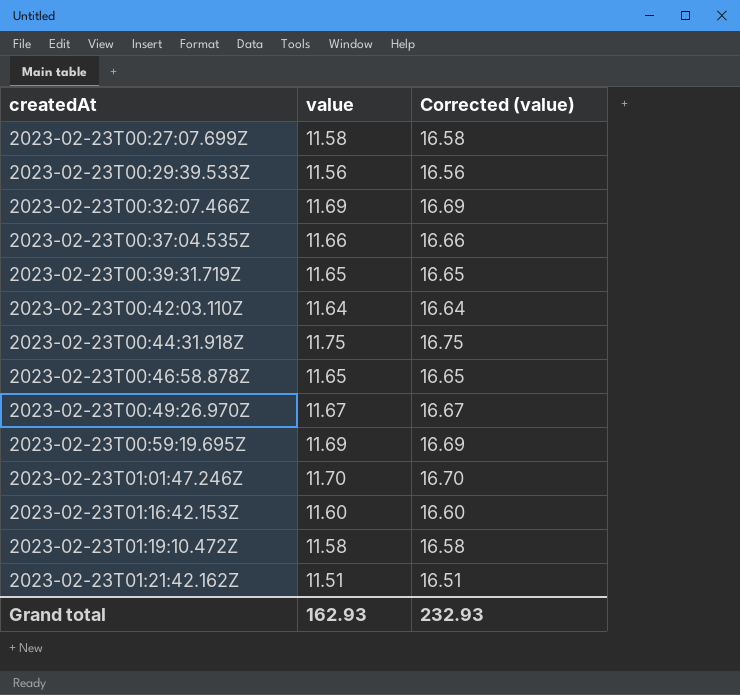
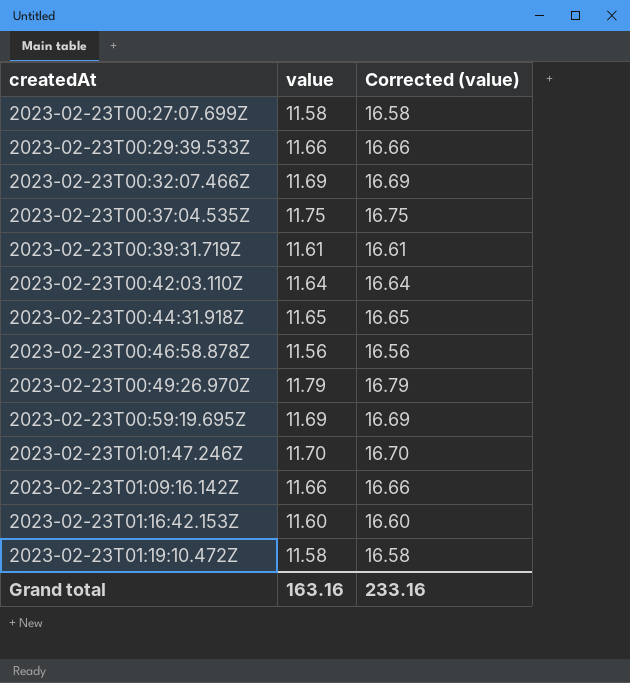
row 2023-02-23T01:21:42.162Z: 11.51 | 16.51 -> none
2023-02-23T00:29:39.533Z | value: 11.56 -> 11.66
2023-02-23T00:29:39.533Z | Corrected (value): 16.56 -> 16.66
2023-02-23T00:37:04.535Z | value: 11.66 -> 11.75
2023-02-23T00:37:04.535Z | Corrected (value): 16.66 -> 16.75
2023-02-23T00:39:31.719Z | value: 11.65 -> 11.61
2023-02-23T00:39:31.719Z | Corrected (value): 16.65 -> 16.61
2023-02-23T00:44:31.918Z | value: 11.75 -> 11.65
2023-02-23T00:44:31.918Z | Corrected (value): 16.75 -> 16.65
2023-02-23T00:46:58.878Z | value: 11.65 -> 11.56
2023-02-23T00:46:58.878Z | Corrected (value): 16.65 -> 16.56
2023-02-23T00:49:26.970Z | value: 11.67 -> 11.79
2023-02-23T00:49:26.970Z | Corrected (value): 16.67 -> 16.79
row 2023-02-23T01:09:16.142Z: none -> 11.66 | 16.66
Grand total | value: 162.93 -> 163.16
Grand total | Corrected (value): 232.93 -> 233.16

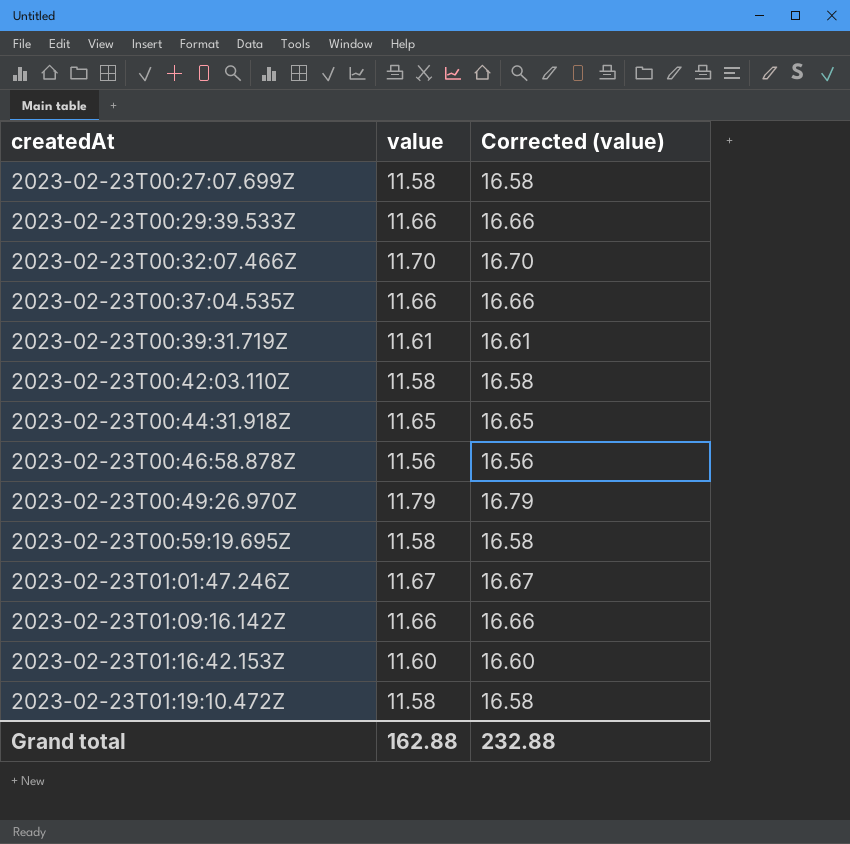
2023-02-23T00:32:07.466Z | value: 11.69 -> 11.70
2023-02-23T00:32:07.466Z | Corrected (value): 16.69 -> 16.70
2023-02-23T00:37:04.535Z | value: 11.75 -> 11.66
2023-02-23T00:37:04.535Z | Corrected (value): 16.75 -> 16.66
2023-02-23T00:42:03.110Z | value: 11.64 -> 11.58
2023-02-23T00:42:03.110Z | Corrected (value): 16.64 -> 16.58
2023-02-23T00:59:19.695Z | value: 11.69 -> 11.58
2023-02-23T00:59:19.695Z | Corrected (value): 16.69 -> 16.58
2023-02-23T01:01:47.246Z | value: 11.70 -> 11.67
2023-02-23T01:01:47.246Z | Corrected (value): 16.70 -> 16.67
Grand total | value: 163.16 -> 162.88
Grand total | Corrected (value): 233.16 -> 232.88

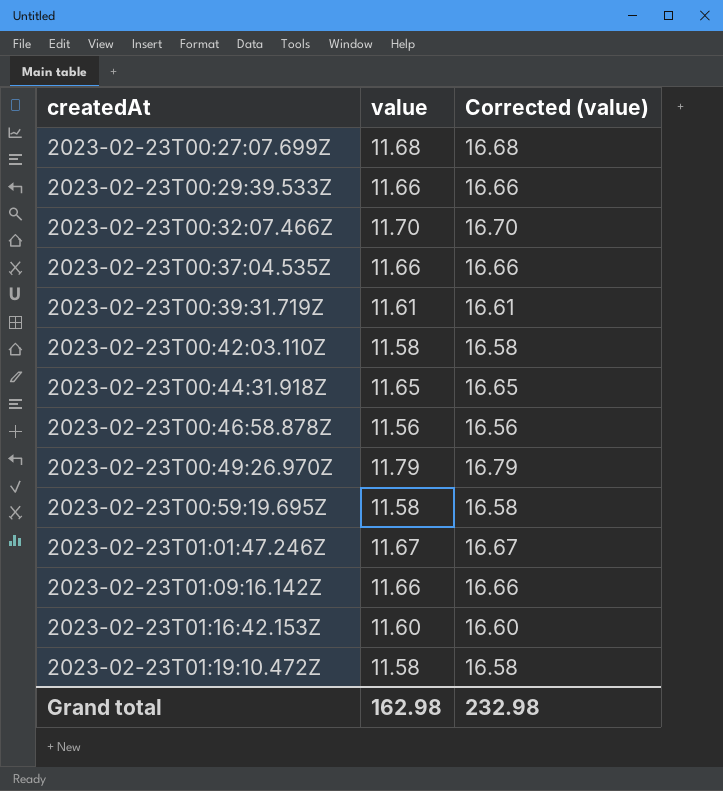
2023-02-23T00:27:07.699Z | value: 11.58 -> 11.68
2023-02-23T00:27:07.699Z | Corrected (value): 16.58 -> 16.68
Grand total | value: 162.88 -> 162.98
Grand total | Corrected (value): 232.88 -> 232.98

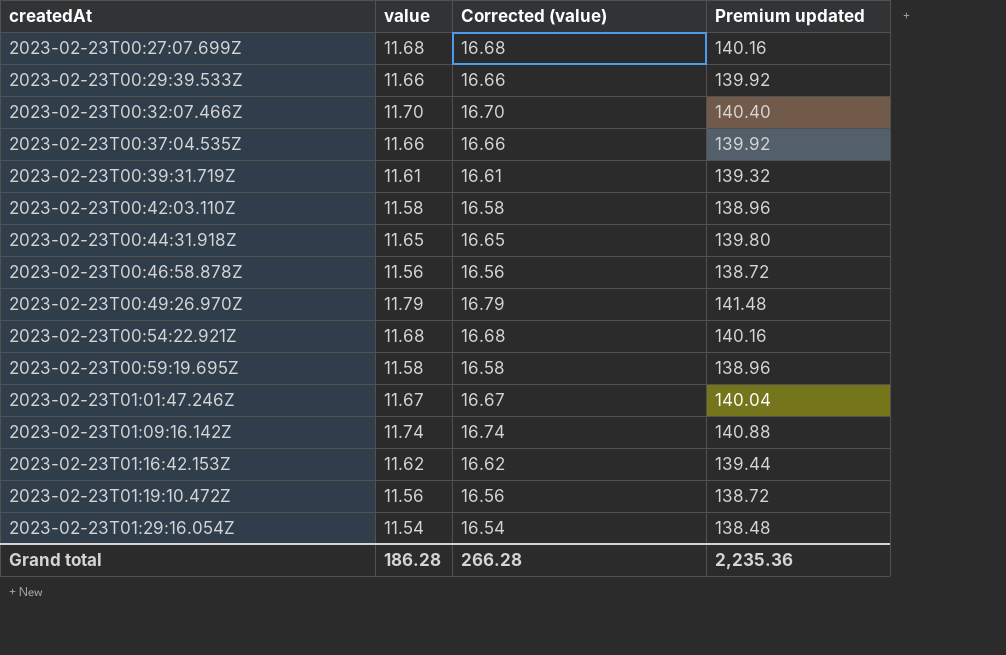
column Premium updated | formula: none -> [value] * 12
row 2023-02-23T00:54:22.921Z: none -> 11.68 | 16.68 | 140.16
2023-02-23T01:09:16.142Z | value: 11.66 -> 11.74
2023-02-23T01:09:16.142Z | Corrected (value): 16.66 -> 16.74
2023-02-23T01:16:42.153Z | value: 11.60 -> 11.62
2023-02-23T01:16:42.153Z | Corrected (value): 16.60 -> 16.62
2023-02-23T01:19:10.472Z | value: 11.58 -> 11.56
2023-02-23T01:19:10.472Z | Corrected (value): 16.58 -> 16.56
row 2023-02-23T01:29:16.054Z: none -> 11.54 | 16.54 | 138.48
Grand total | value: 162.98 -> 186.28
Grand total | Corrected (value): 232.98 -> 266.28

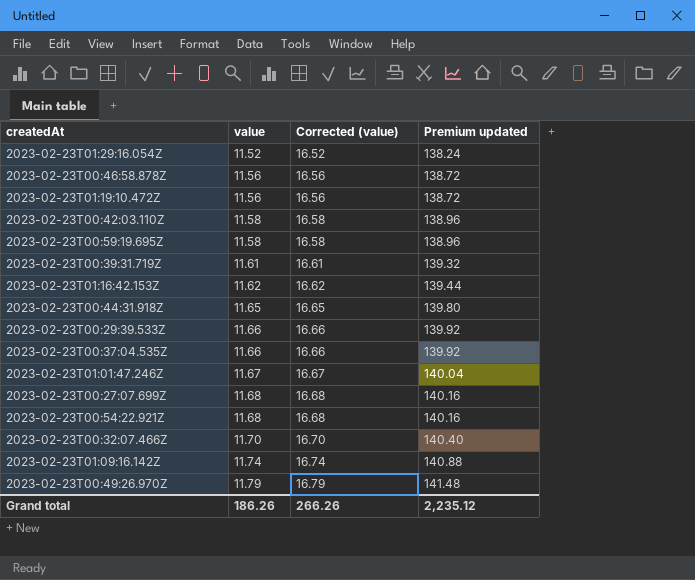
row order: createdAt ascending -> value ascending
2023-02-23T01:29:16.054Z | value: 11.54 -> 11.52
2023-02-23T01:29:16.054Z | Corrected (value): 16.54 -> 16.52
2023-02-23T01:29:16.054Z | Premium updated: 138.48 -> 138.24
Grand total | value: 186.28 -> 186.26
Grand total | Corrected (value): 266.28 -> 266.26
Grand total | Premium updated: 2,235.36 -> 2,235.12

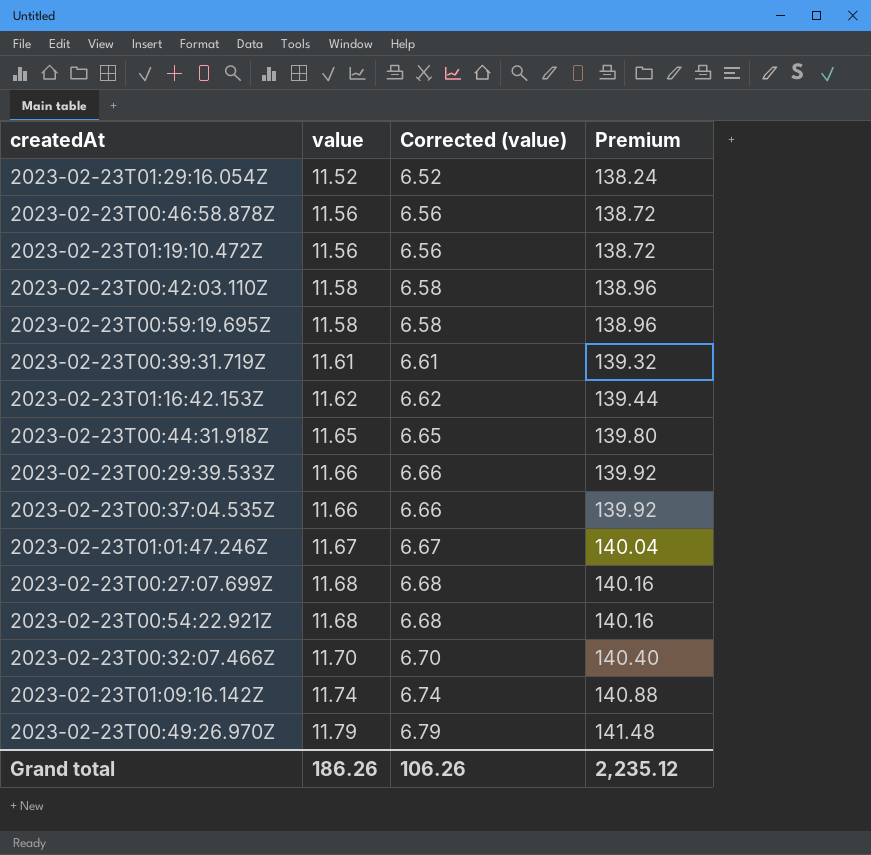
column Corrected (value) | formula: [value] + 5 -> [value] - 5
column name: Premium updated -> Premium
Grand total | Corrected (value): 266.26 -> 106.26

